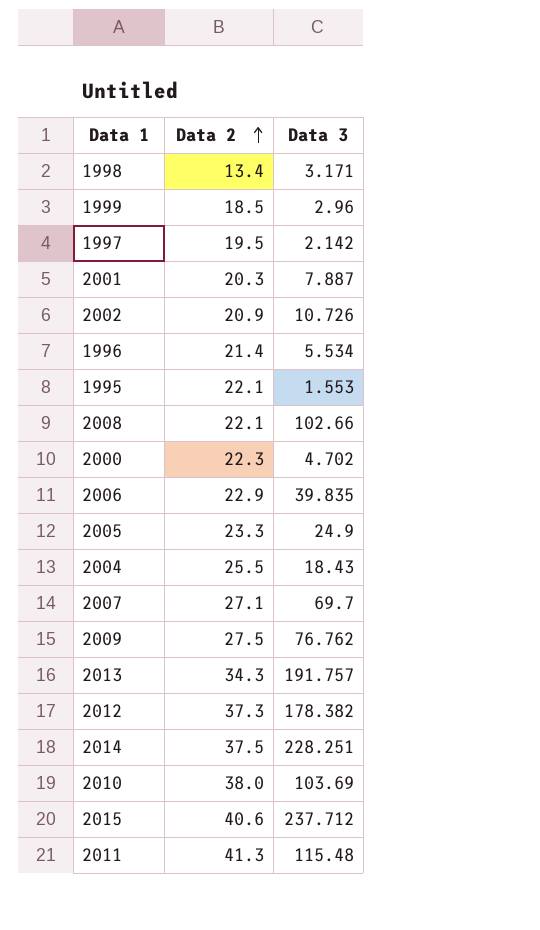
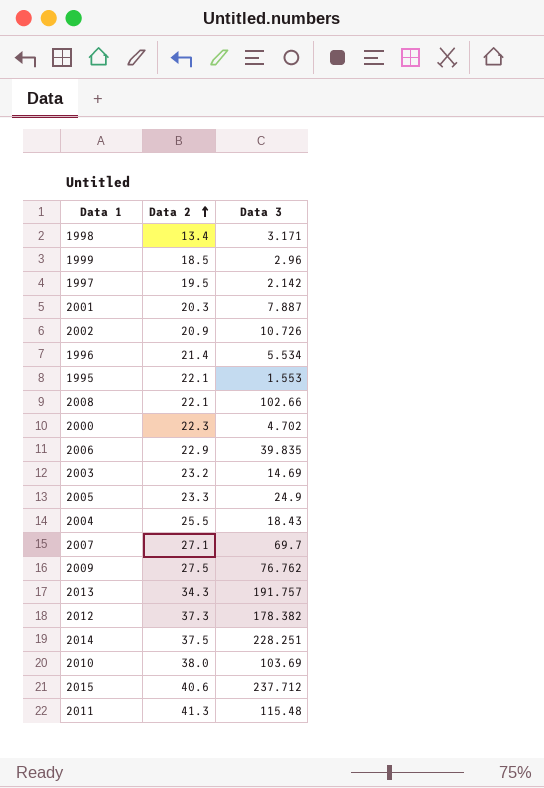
row 2003: none -> 23.2 | 14.69

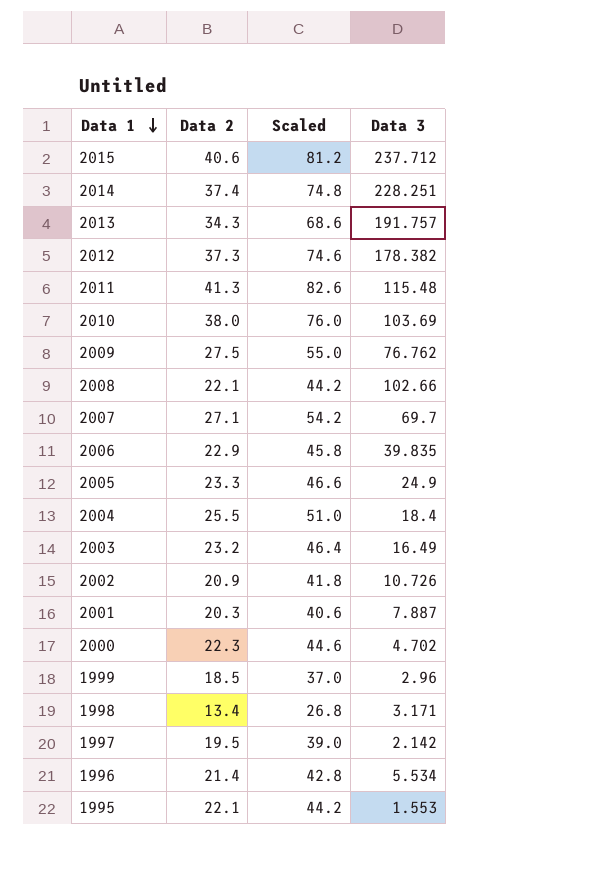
row order: Data 2 ascending -> Data 1 descending
column Scaled | formula: none -> [Data 2] * 2
2014 | Data 2: 37.5 -> 37.4
2004 | Data 3: 18.43 -> 18.4
2003 | Data 3: 14.69 -> 16.49

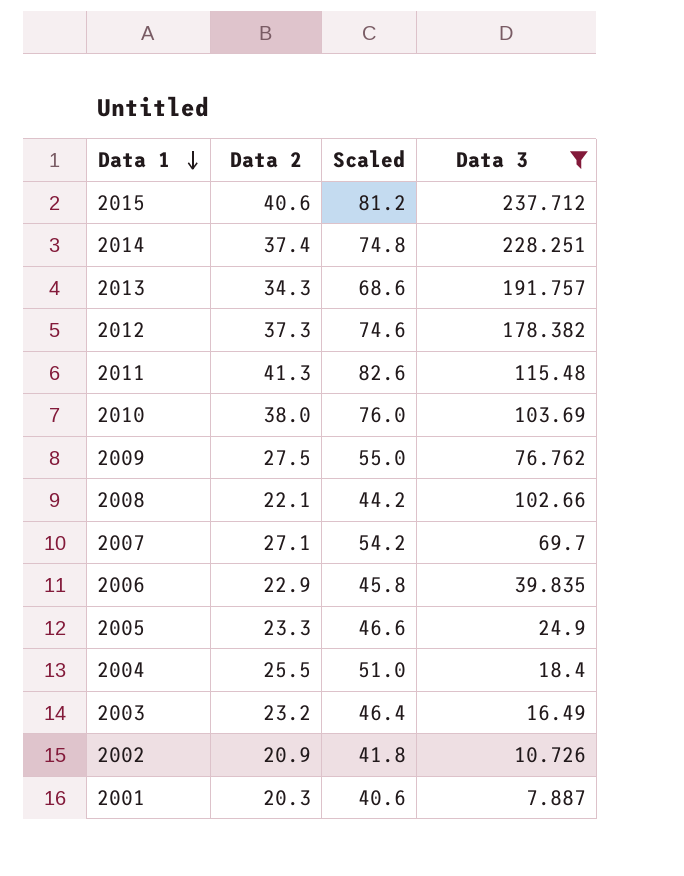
filter: none -> Data 3 >= 7.887

